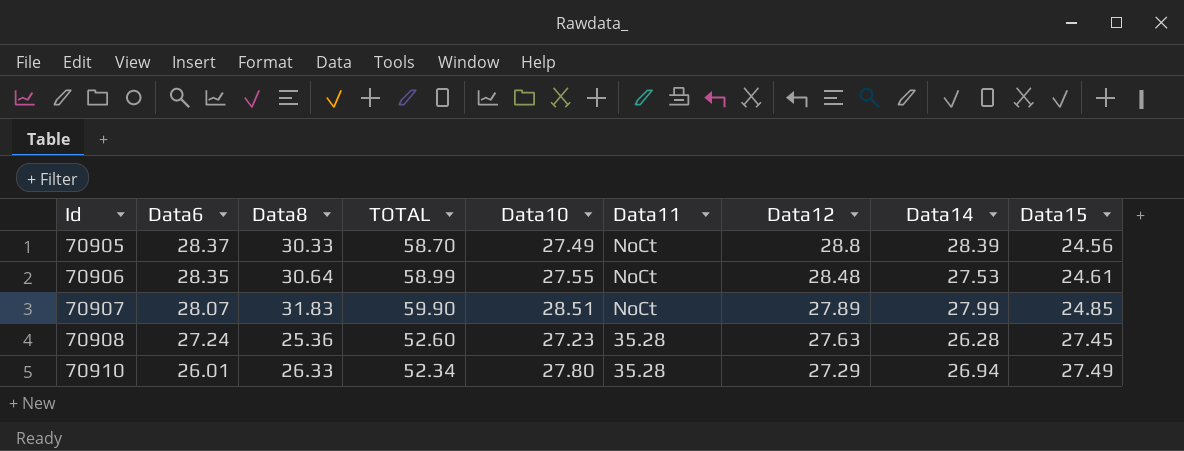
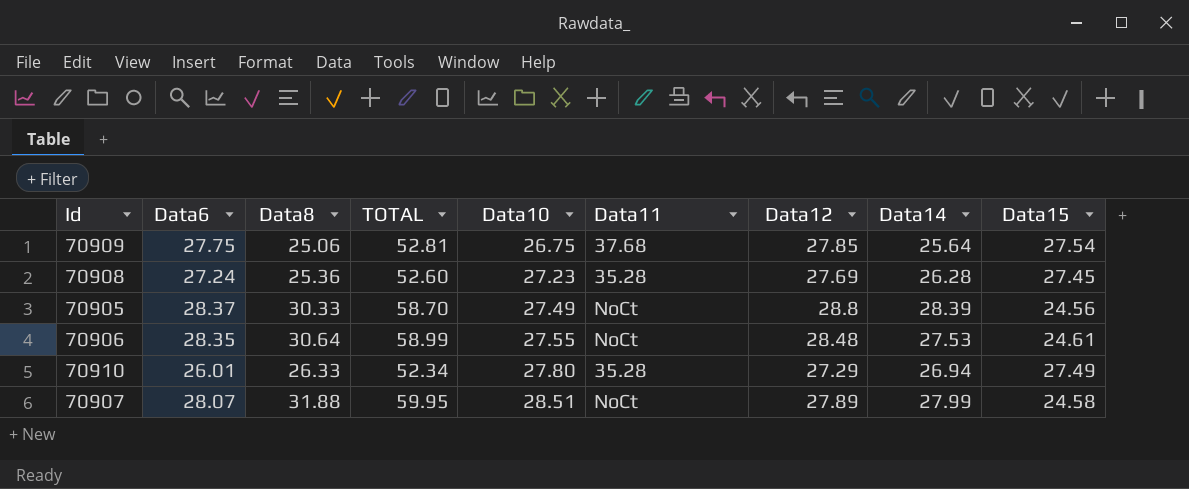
row order: Id ascending -> Data10 ascending
row 70909: none -> 27.75 | 25.06 | 52.81 | 26.75 | 37.68 | 27.85 | 25.64 | 27.54
70908 | Data12: 27.63 -> 27.69
70907 | Data8: 31.83 -> 31.88
70907 | TOTAL: 59.90 -> 59.95
70907 | Data15: 24.85 -> 24.58

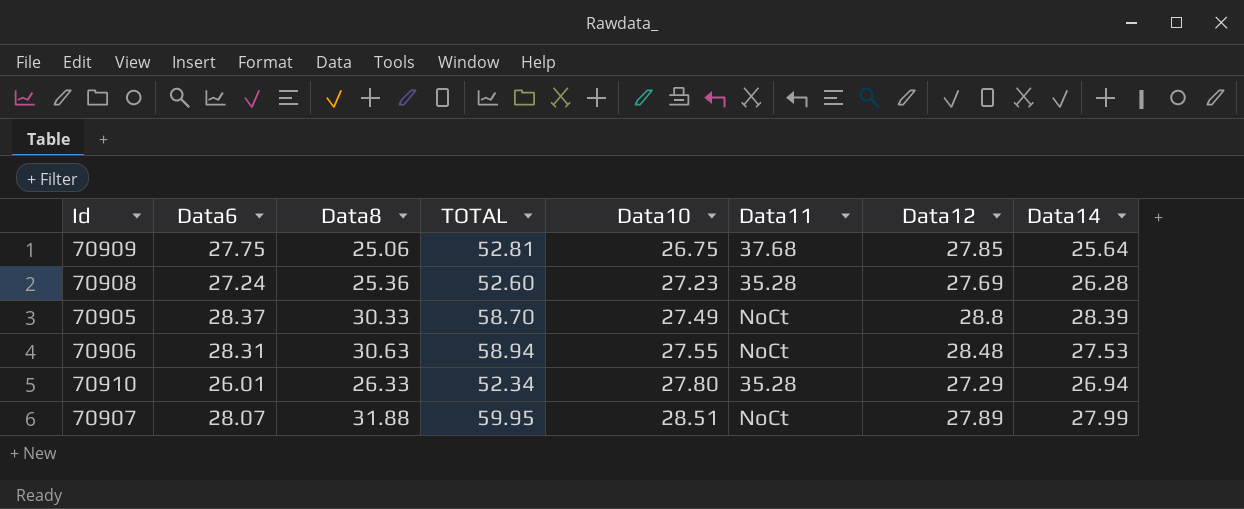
column Data15 | position: 9 -> none
70906 | Data6: 28.35 -> 28.31
70906 | Data8: 30.64 -> 30.63
70906 | TOTAL: 58.99 -> 58.94

